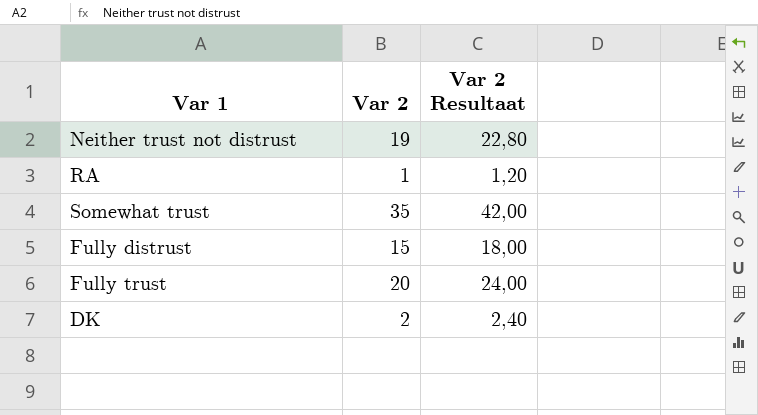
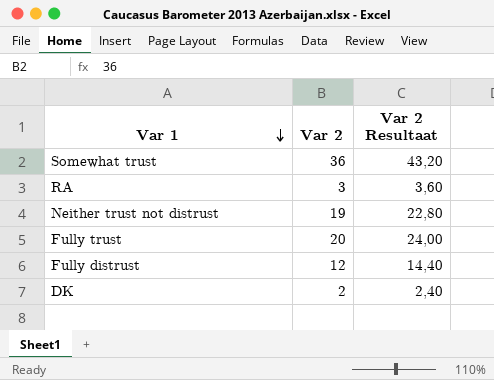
row order: none -> Var 1 descending
Somewhat trust | Var 2: 35 -> 36
Somewhat trust | Var 2 Resultaat: 42,00 -> 43,20
RA | Var 2: 1 -> 3
RA | Var 2 Resultaat: 1,20 -> 3,60
Fully distrust | Var 2: 15 -> 12
Fully distrust | Var 2 Resultaat: 18,00 -> 14,40

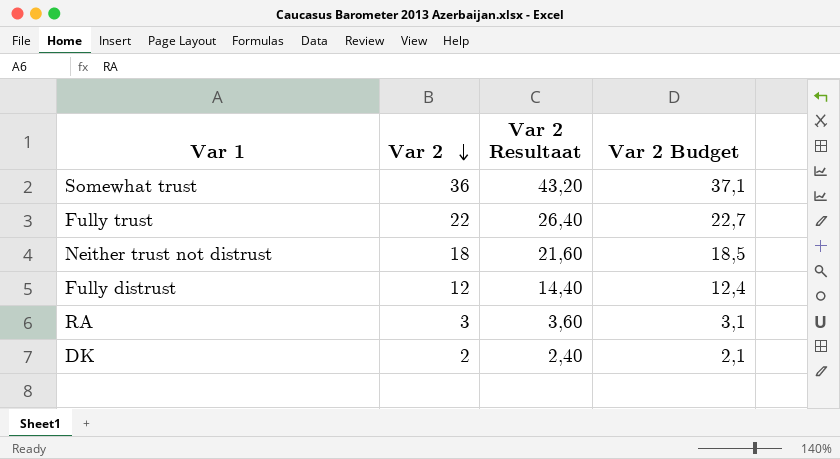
row order: Var 1 descending -> Var 2 descending
column Var 2 Budget | formula: none -> [Var 2] * 1,03
Fully trust | Var 2: 20 -> 22
Fully trust | Var 2 Resultaat: 24,00 -> 26,40
Neither trust not distrust | Var 2: 19 -> 18
Neither trust not distrust | Var 2 Resultaat: 22,80 -> 21,60

